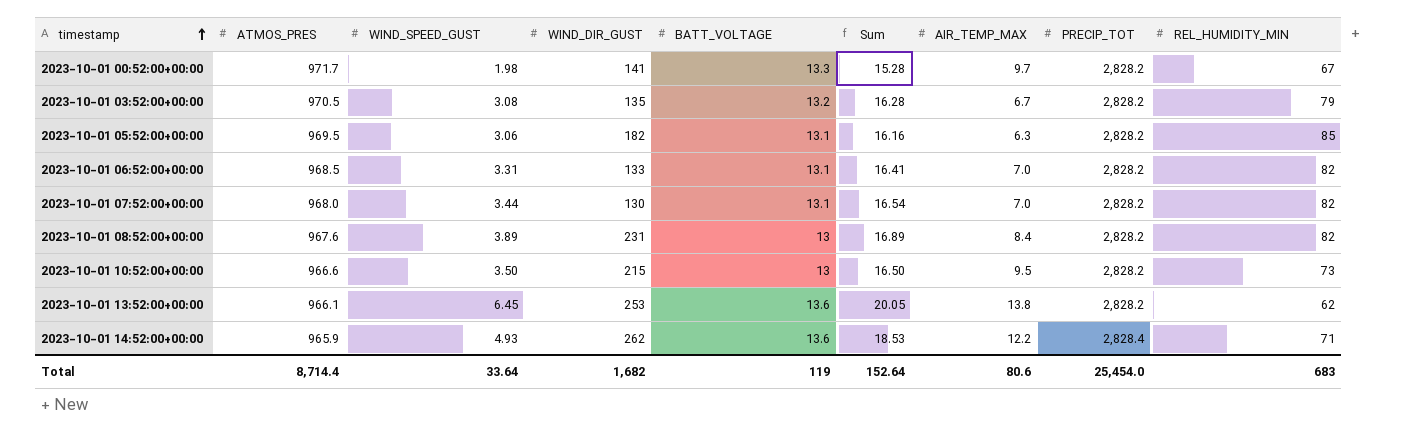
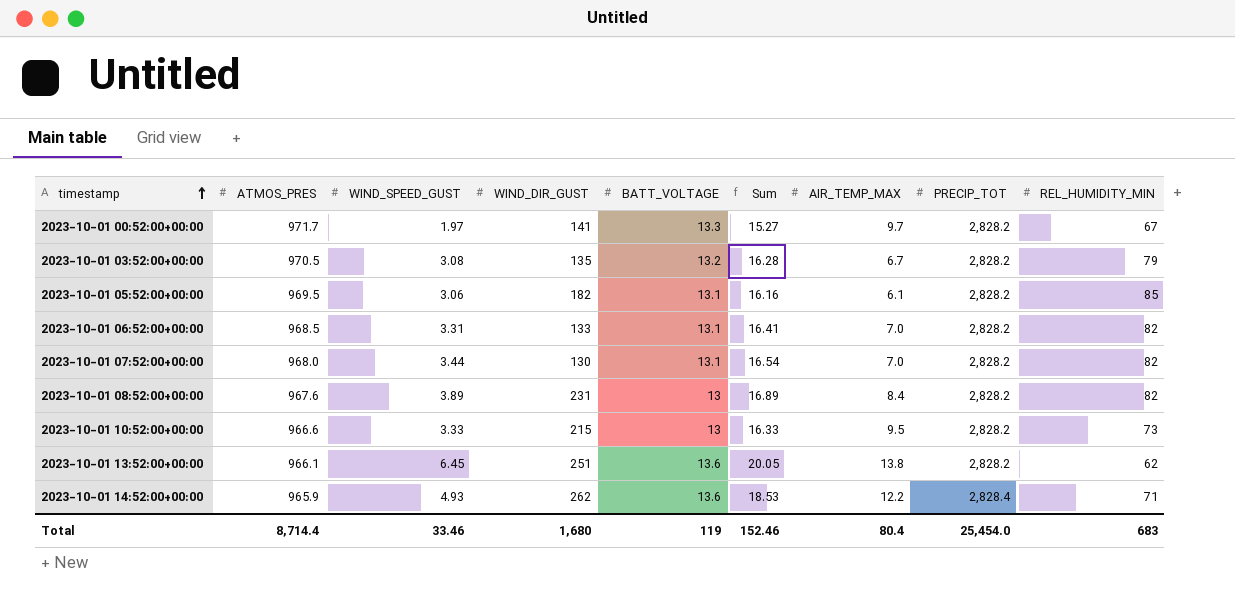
2023-10-01 00:52:00+00:00 | WIND_SPEED_GUST: 1.98 -> 1.97
2023-10-01 00:52:00+00:00 | Sum: 15.28 -> 15.27
2023-10-01 05:52:00+00:00 | AIR_TEMP_MAX: 6.3 -> 6.1
2023-10-01 10:52:00+00:00 | WIND_SPEED_GUST: 3.50 -> 3.33
2023-10-01 10:52:00+00:00 | Sum: 16.50 -> 16.33
2023-10-01 13:52:00+00:00 | WIND_DIR_GUST: 253 -> 251
Total | WIND_SPEED_GUST: 33.64 -> 33.46
Total | WIND_DIR_GUST: 1,682 -> 1,680
Total | Sum: 152.64 -> 152.46
Total | AIR_TEMP_MAX: 80.6 -> 80.4

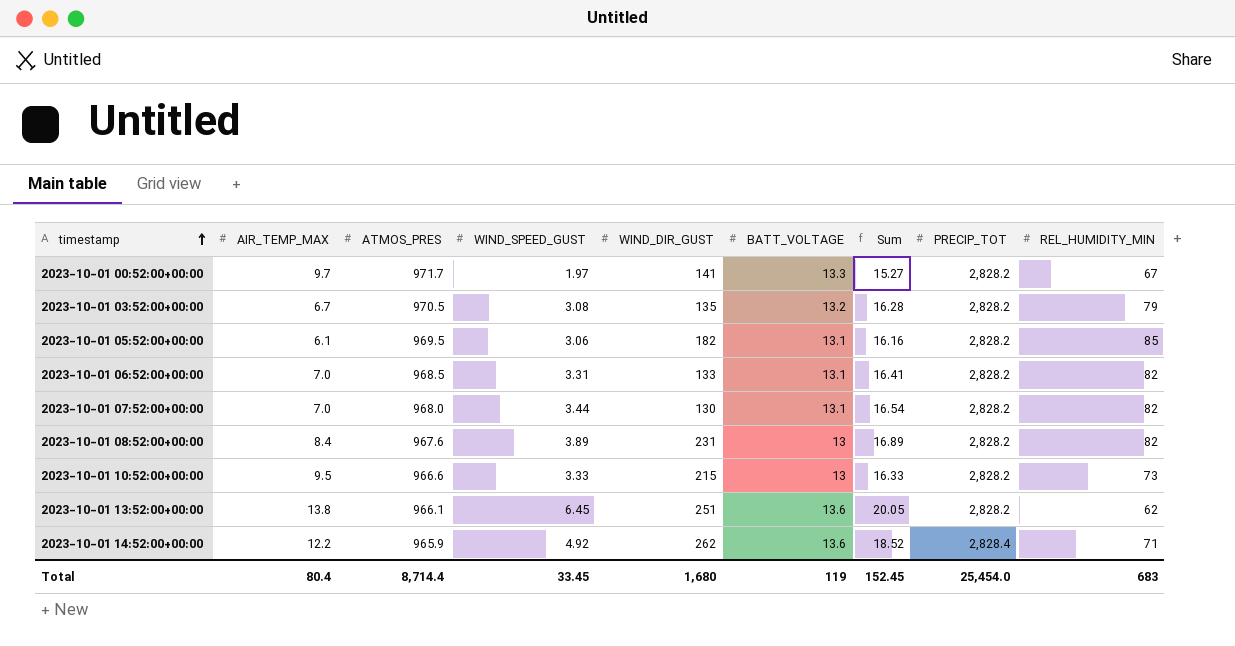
column AIR_TEMP_MAX | position: 7 -> 2
2023-10-01 14:52:00+00:00 | WIND_SPEED_GUST: 4.93 -> 4.92
2023-10-01 14:52:00+00:00 | Sum: 18.53 -> 18.52
Total | WIND_SPEED_GUST: 33.46 -> 33.45
Total | Sum: 152.46 -> 152.45

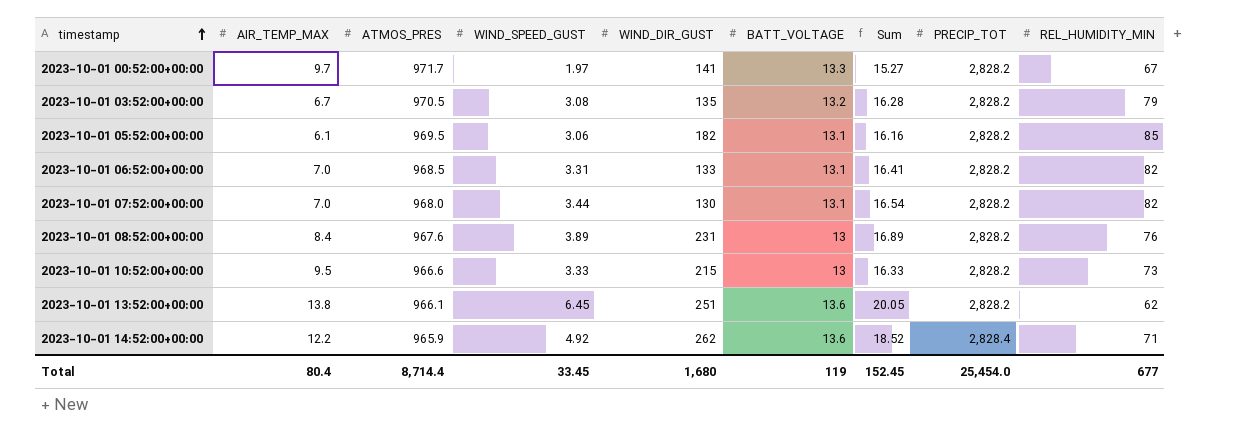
2023-10-01 08:52:00+00:00 | REL_HUMIDITY_MIN: 82 -> 76
Total | REL_HUMIDITY_MIN: 683 -> 677

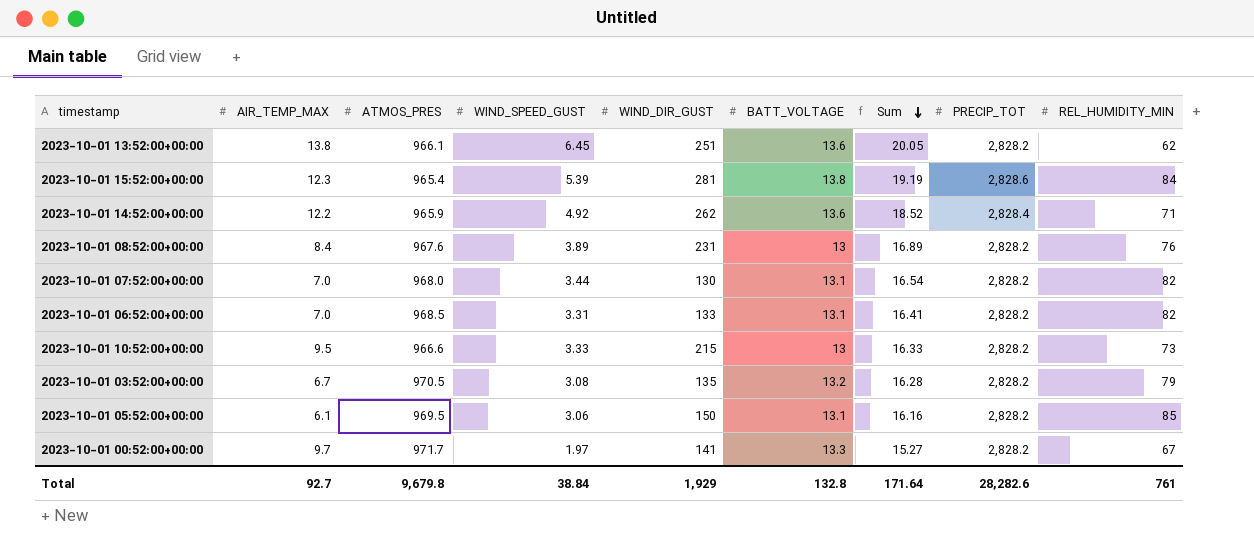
row order: timestamp ascending -> Sum descending
row 2023-10-01 15:52:00+00:00: none -> 12.3 | 965.4 | 5.39 | 281 | 13.8 | 19.19 | 2,828.6 | 84
2023-10-01 05:52:00+00:00 | WIND_DIR_GUST: 182 -> 150
Total | AIR_TEMP_MAX: 80.4 -> 92.7
Total | ATMOS_PRES: 8,714.4 -> 9,679.8
Total | WIND_SPEED_GUST: 33.45 -> 38.84
Total | WIND_DIR_GUST: 1,680 -> 1,929
Total | BATT_VOLTAGE: 119 -> 132.8
Total | Sum: 152.45 -> 171.64
Total | PRECIP_TOT: 25,454.0 -> 28,282.6
Total | REL_HUMIDITY_MIN: 677 -> 761

